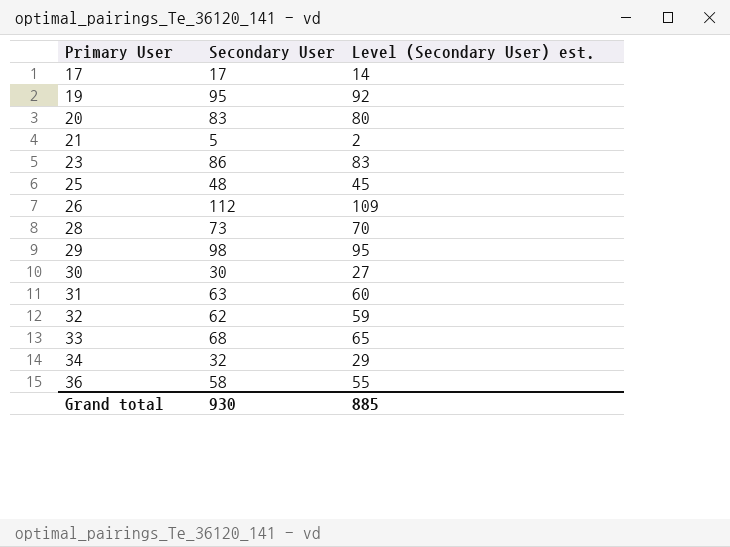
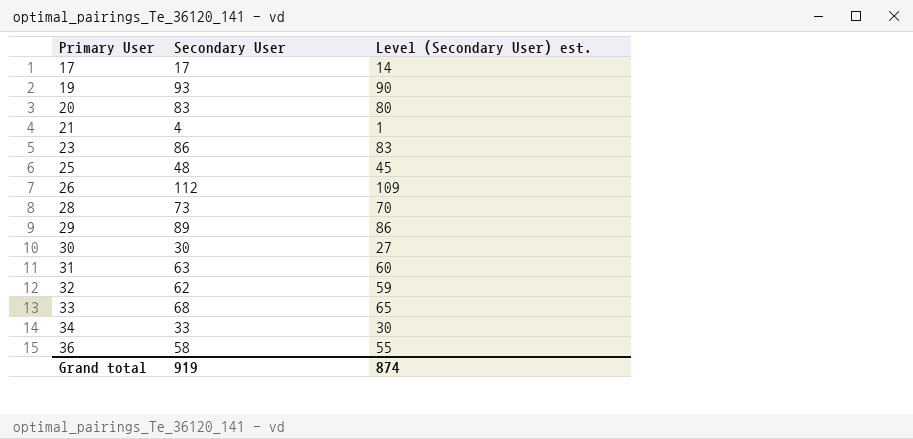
19 | Secondary User: 95 -> 93
19 | Level (Secondary User) est.: 92 -> 90
21 | Secondary User: 5 -> 4
21 | Level (Secondary User) est.: 2 -> 1
29 | Secondary User: 98 -> 89
29 | Level (Secondary User) est.: 95 -> 86
34 | Secondary User: 32 -> 33
34 | Level (Secondary User) est.: 29 -> 30
Grand total | Secondary User: 930 -> 919
Grand total | Level (Secondary User) est.: 885 -> 874

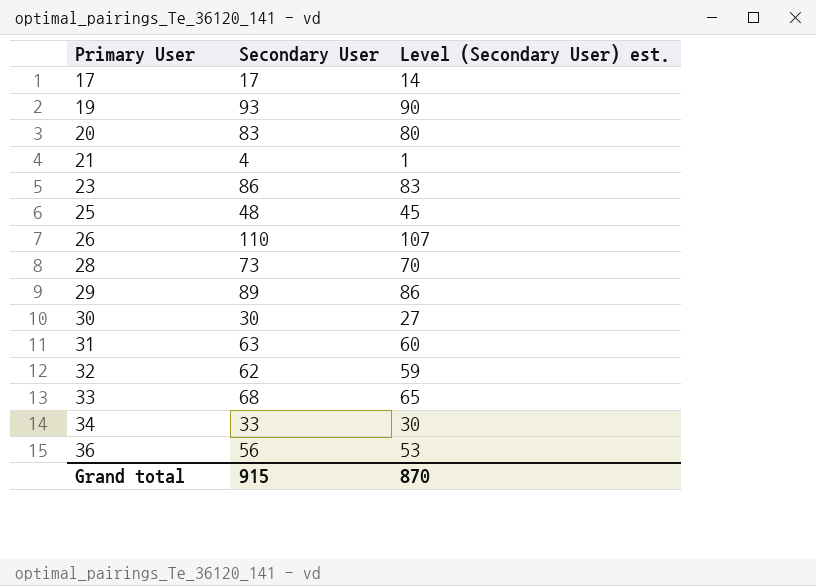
26 | Secondary User: 112 -> 110
26 | Level (Secondary User) est.: 109 -> 107
36 | Secondary User: 58 -> 56
36 | Level (Secondary User) est.: 55 -> 53
Grand total | Secondary User: 919 -> 915
Grand total | Level (Secondary User) est.: 874 -> 870

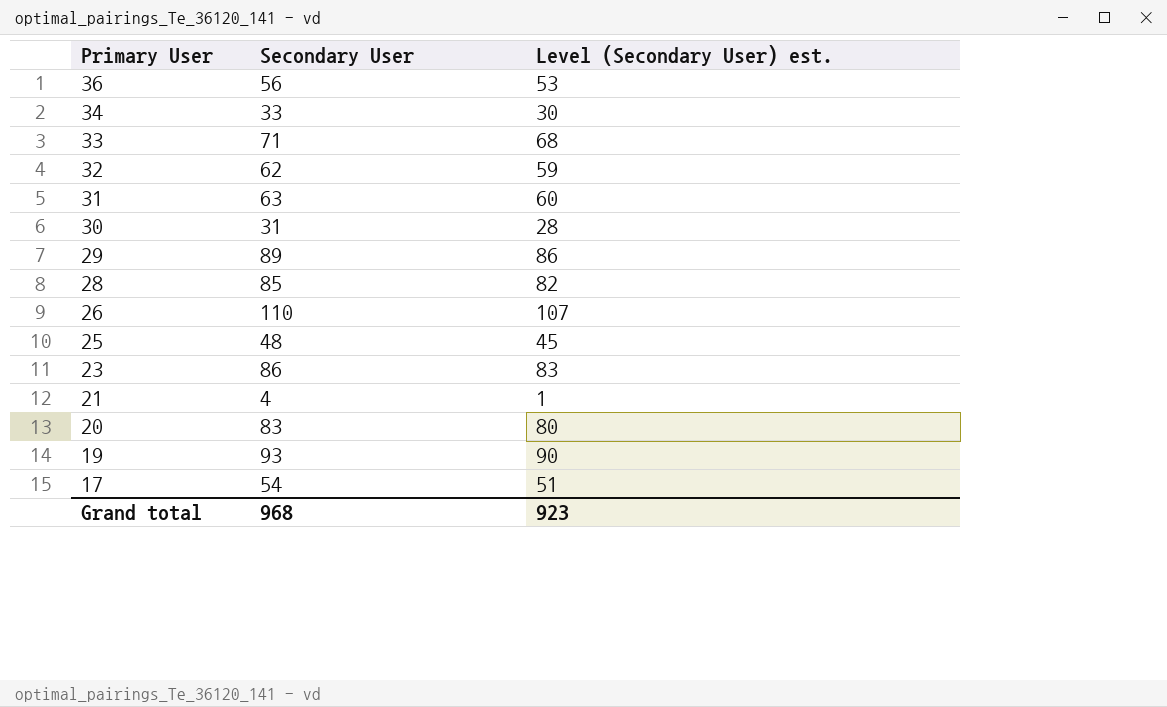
row order: Primary User ascending -> Primary User descending
33 | Secondary User: 68 -> 71
33 | Level (Secondary User) est.: 65 -> 68
30 | Secondary User: 30 -> 31
30 | Level (Secondary User) est.: 27 -> 28
28 | Secondary User: 73 -> 85
28 | Level (Secondary User) est.: 70 -> 82
17 | Secondary User: 17 -> 54
17 | Level (Secondary User) est.: 14 -> 51
Grand total | Secondary User: 915 -> 968
Grand total | Level (Secondary User) est.: 870 -> 923

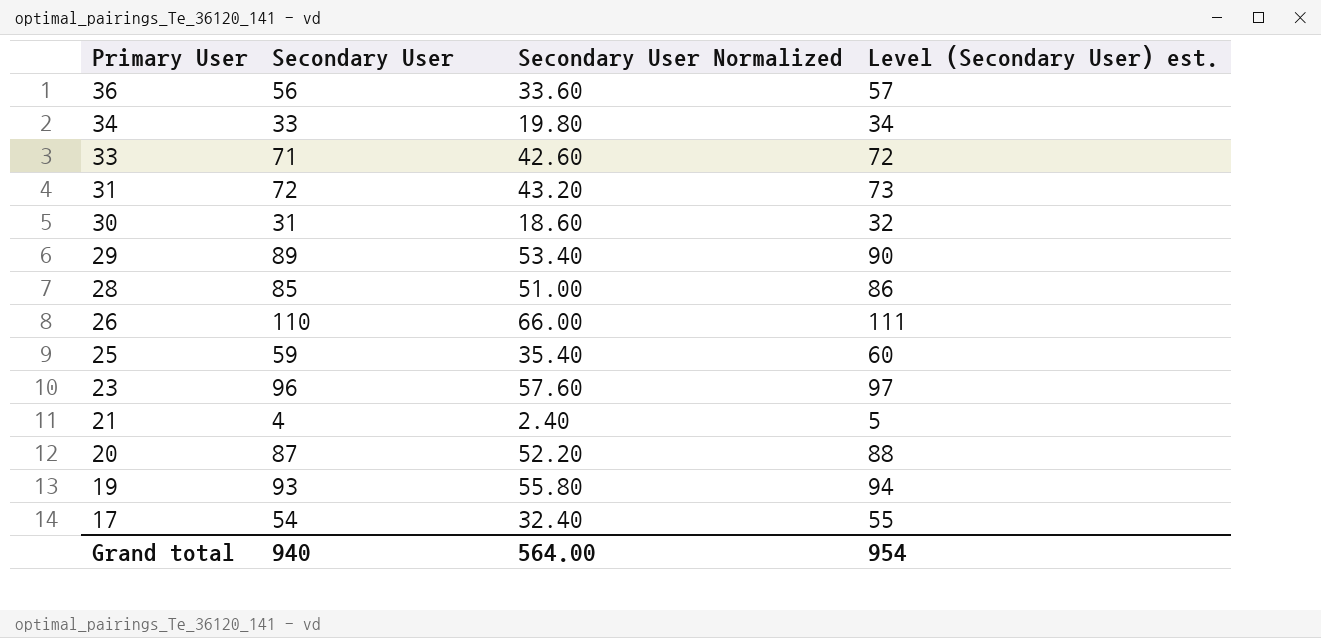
column Secondary User Normalized | formula: none -> [Secondary User] * 0.6
column Level (Secondary User) est. | formula: [Secondary User] - 3 -> [Secondary User] + 1
row 32: 62 | 59 -> none
31 | Secondary User: 63 -> 72
25 | Secondary User: 48 -> 59
23 | Secondary User: 86 -> 96
20 | Secondary User: 83 -> 87
Grand total | Secondary User: 968 -> 940
Grand total | Level (Secondary User) est.: 923 -> 954

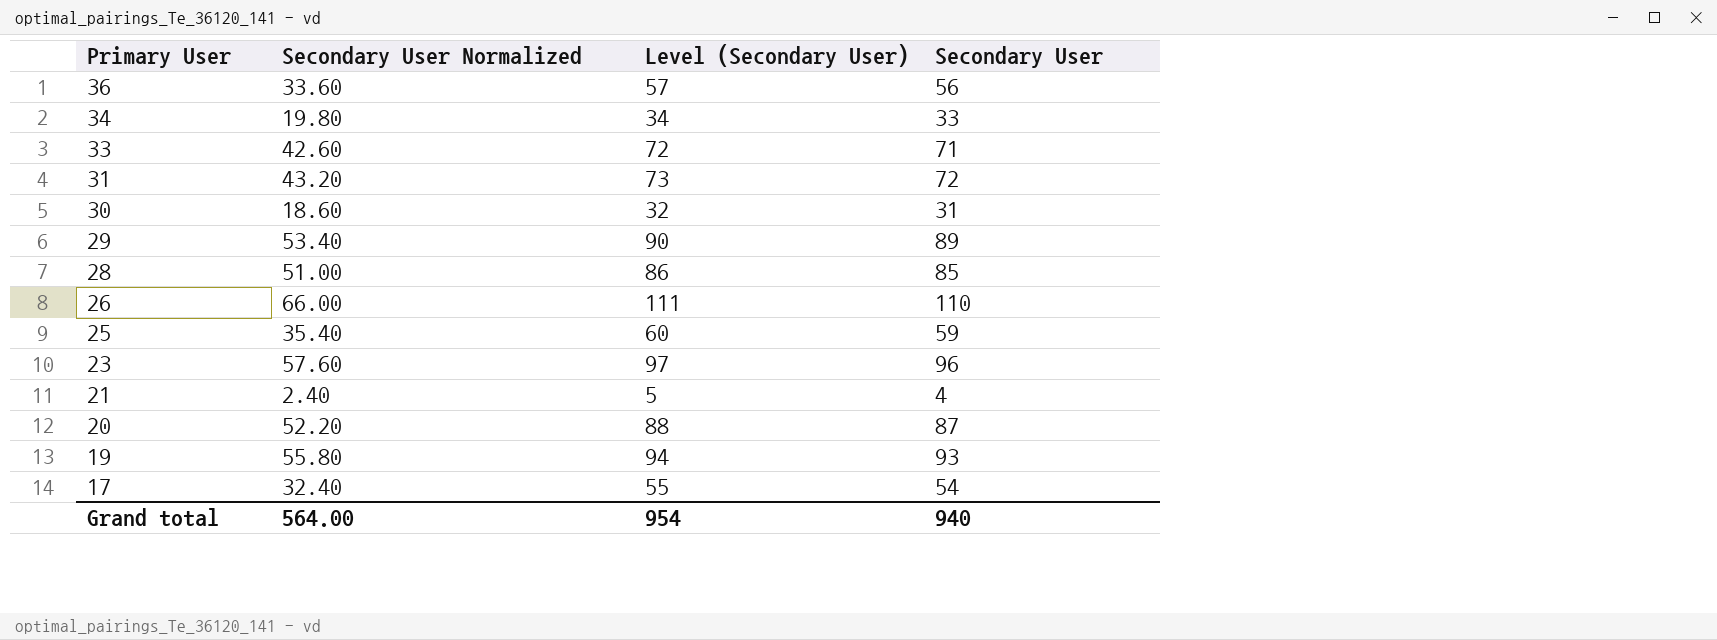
column name: Level (Secondary User) est. -> Level (Secondary User)
column Secondary User | position: 2 -> 4

